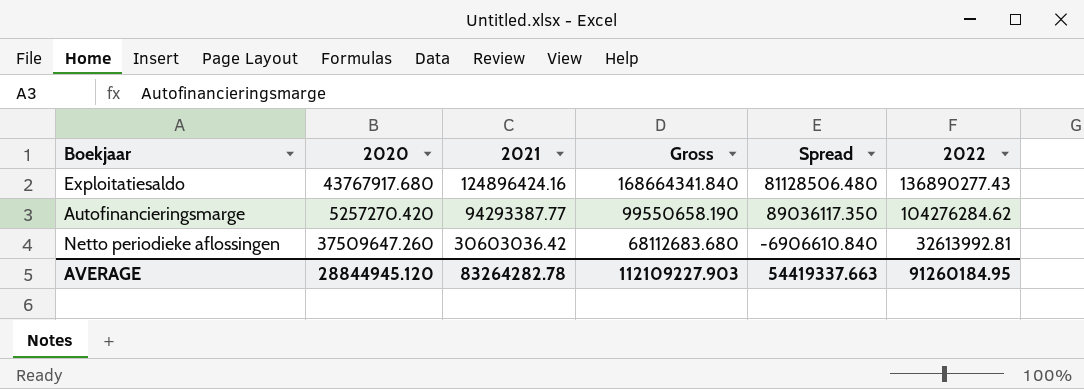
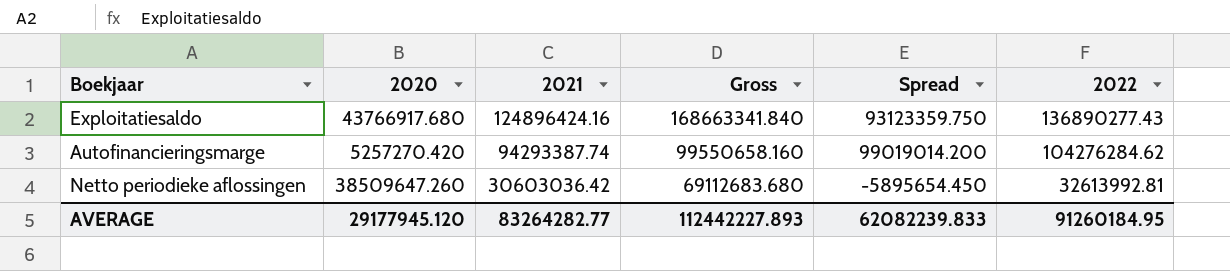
column Spread | formula: [2021] - [2020] -> [2022] - [2020]
Exploitatiesaldo | 2020: 43767917.680 -> 43766917.680
Exploitatiesaldo | Gross: 168664341.840 -> 168663341.840
Autofinancieringsmarge | 2021: 94293387.77 -> 94293387.74
Autofinancieringsmarge | Gross: 99550658.190 -> 99550658.160
Netto periodieke aflossingen | 2020: 37509647.260 -> 38509647.260
Netto periodieke aflossingen | Gross: 68112683.680 -> 69112683.680
AVERAGE | 2020: 28844945.120 -> 29177945.120
AVERAGE | 2021: 83264282.78 -> 83264282.77
AVERAGE | Gross: 112109227.903 -> 112442227.893
AVERAGE | Spread: 54419337.663 -> 62082239.833

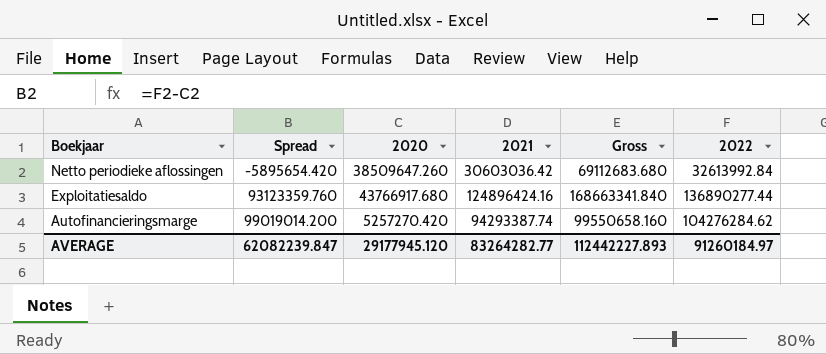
row order: 2021 descending -> Boekjaar descending
column Spread | position: 5 -> 2
Netto periodieke aflossingen | Spread: -5895654.450 -> -5895654.420
Netto periodieke aflossingen | 2022: 32613992.81 -> 32613992.84
Exploitatiesaldo | Spread: 93123359.750 -> 93123359.760
Exploitatiesaldo | 2022: 136890277.43 -> 136890277.44
AVERAGE | Spread: 62082239.833 -> 62082239.847
AVERAGE | 2022: 91260184.95 -> 91260184.97

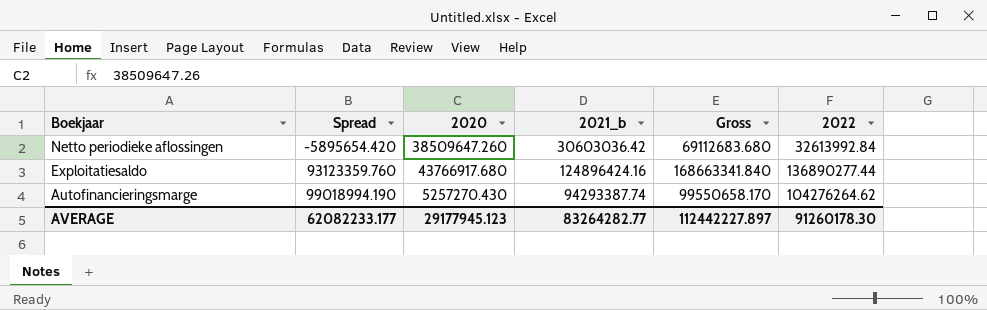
column name: 2021 -> 2021_b
Autofinancieringsmarge | Spread: 99019014.200 -> 99018994.190
Autofinancieringsmarge | 2020: 5257270.420 -> 5257270.430
Autofinancieringsmarge | Gross: 99550658.160 -> 99550658.170
Autofinancieringsmarge | 2022: 104276284.62 -> 104276264.62
AVERAGE | Spread: 62082239.847 -> 62082233.177
AVERAGE | 2020: 29177945.120 -> 29177945.123
AVERAGE | Gross: 112442227.893 -> 112442227.897
AVERAGE | 2022: 91260184.97 -> 91260178.30

